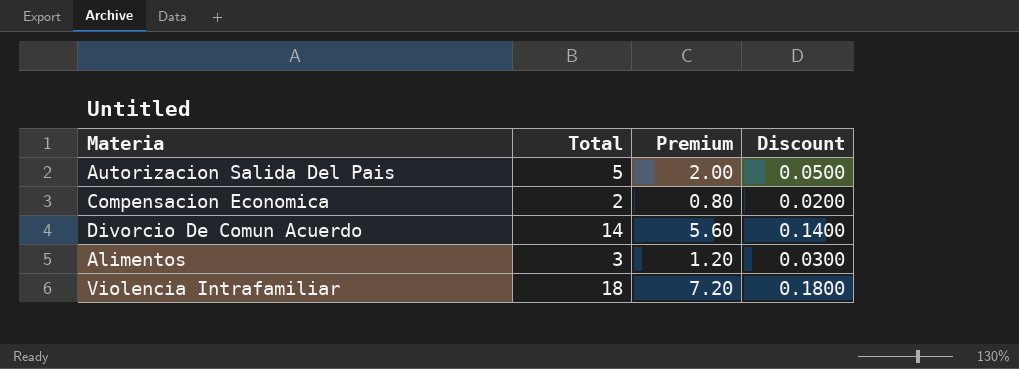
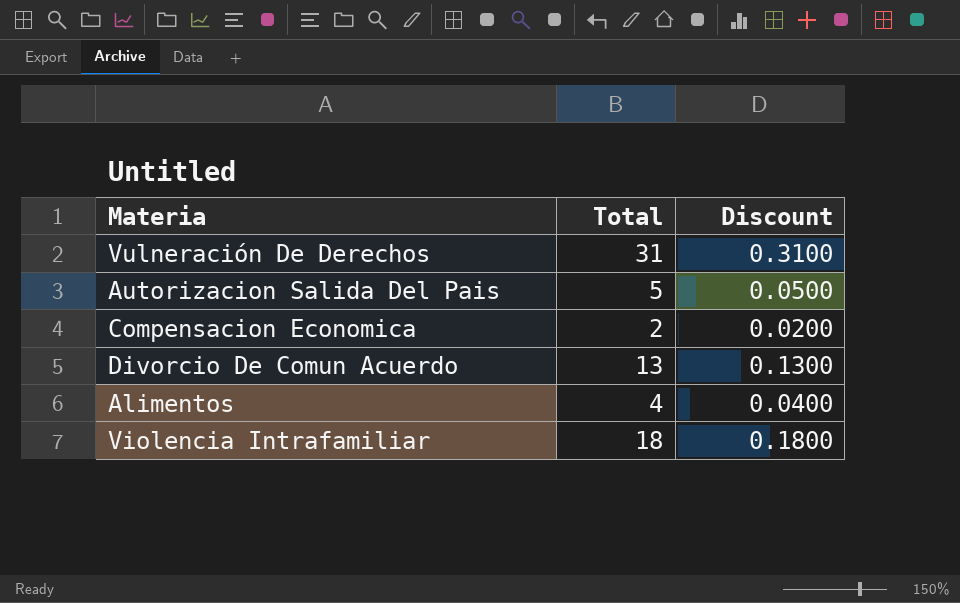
column Premium | formula: [Total] * 0.4 -> none
row Vulneración De Derechos: none -> 31 | 0.3100
Divorcio De Comun Acuerdo | Total: 14 -> 13
Divorcio De Comun Acuerdo | Discount: 0.1400 -> 0.1300
Alimentos | Total: 3 -> 4
Alimentos | Discount: 0.0300 -> 0.0400

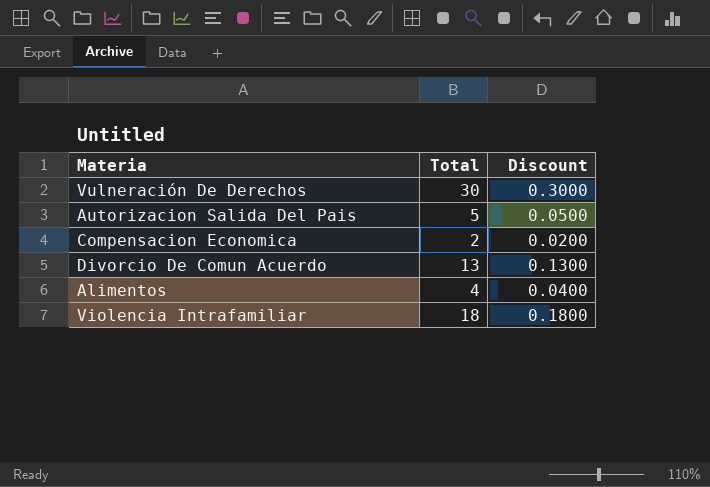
Vulneración De Derechos | Total: 31 -> 30
Vulneración De Derechos | Discount: 0.3100 -> 0.3000

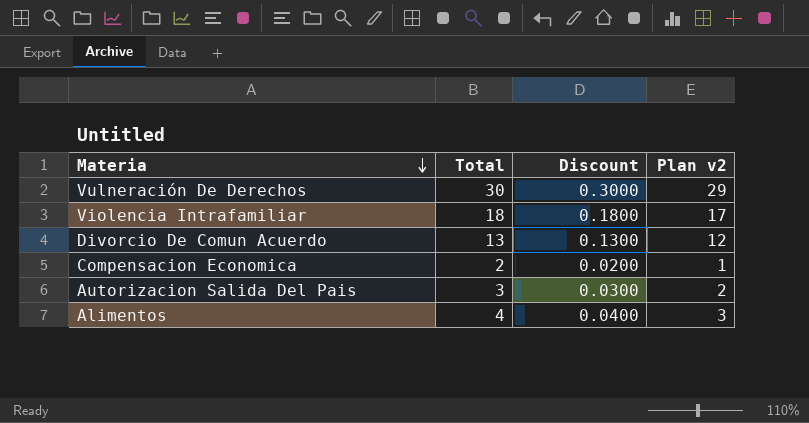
row order: none -> Materia descending
column Plan v2 | formula: none -> [Total] - 1
Autorizacion Salida Del Pais | Total: 5 -> 3
Autorizacion Salida Del Pais | Discount: 0.0500 -> 0.0300

